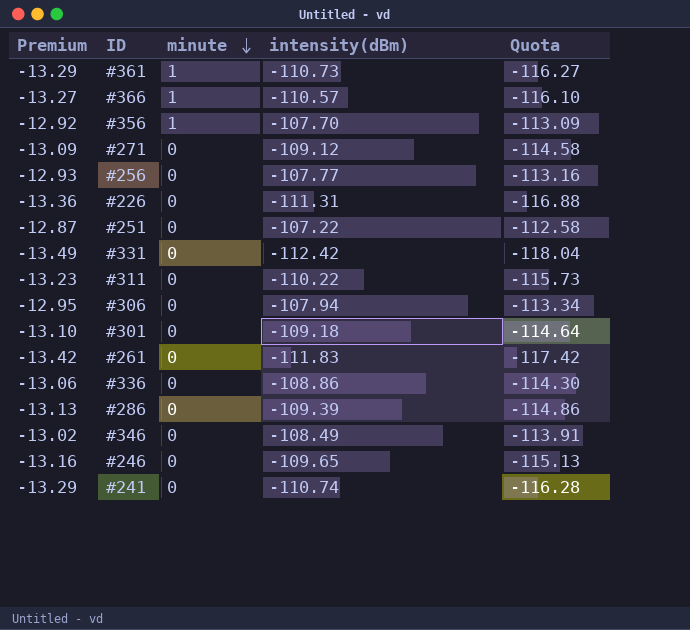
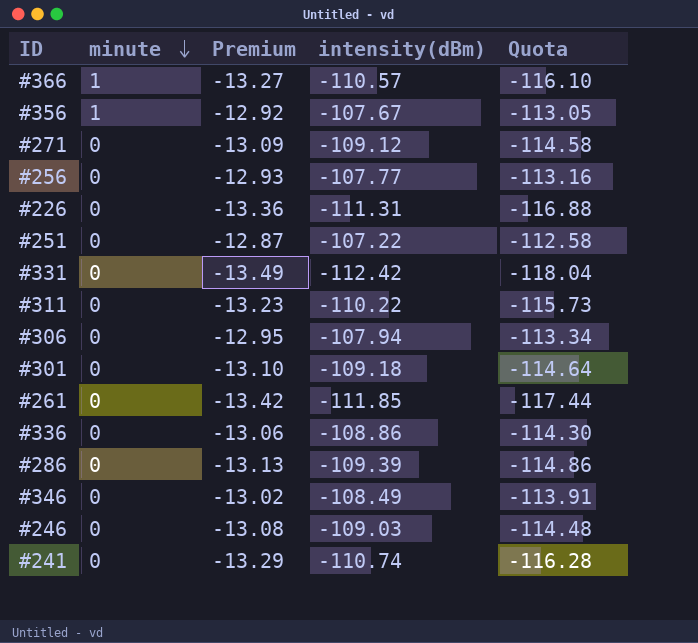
column Premium | position: 1 -> 3
row #361: -13.29 | 1 | -110.73 | -116.27 -> none
#356 | intensity(dBm): -107.70 -> -107.67
#356 | Quota: -113.09 -> -113.05
#261 | intensity(dBm): -111.83 -> -111.85
#261 | Quota: -117.42 -> -117.44
#246 | Premium: -13.16 -> -13.08
#246 | intensity(dBm): -109.65 -> -109.03
#246 | Quota: -115.13 -> -114.48

